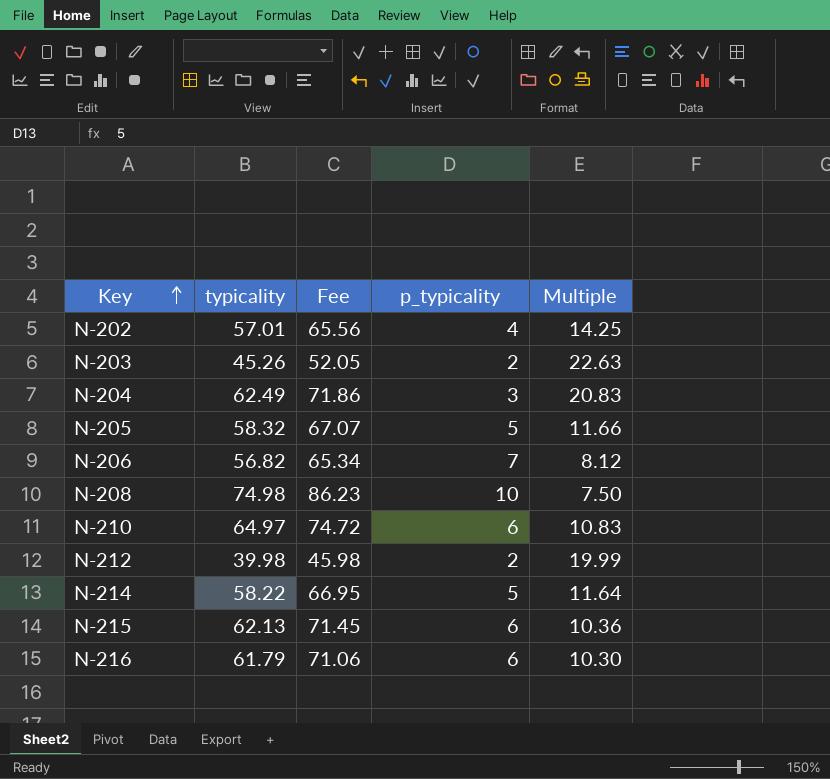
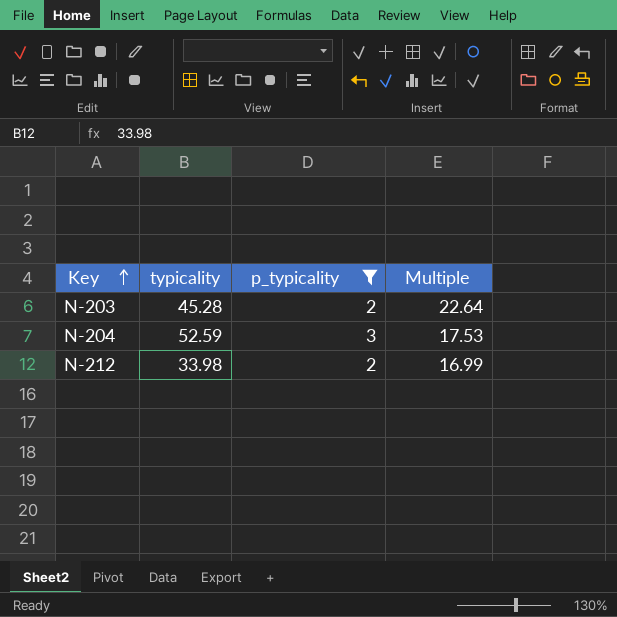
filter: none -> p_typicality <= 3
column Fee | formula: [typicality] * 1.15 -> none
N-203 | typicality: 45.26 -> 45.28
N-203 | Multiple: 22.63 -> 22.64
N-204 | typicality: 62.49 -> 52.59
N-204 | Multiple: 20.83 -> 17.53
N-212 | typicality: 39.98 -> 33.98
N-212 | Multiple: 19.99 -> 16.99

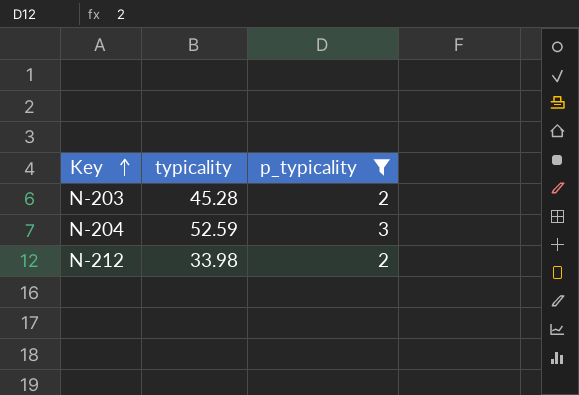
column Multiple | formula: [typicality] / [p_typicality] -> none

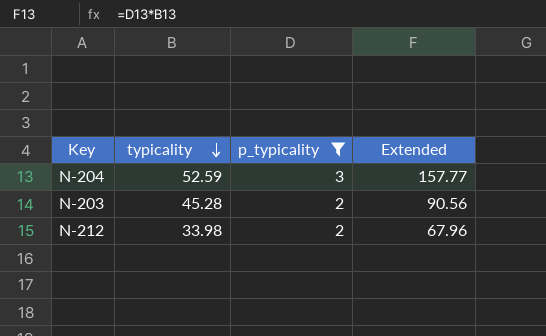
row order: Key ascending -> typicality descending
column Extended | formula: none -> [typicality] * [p_typicality]

